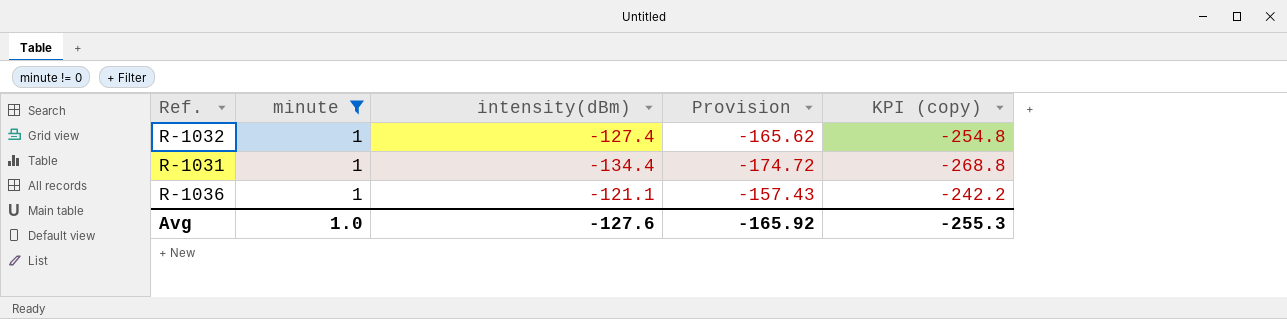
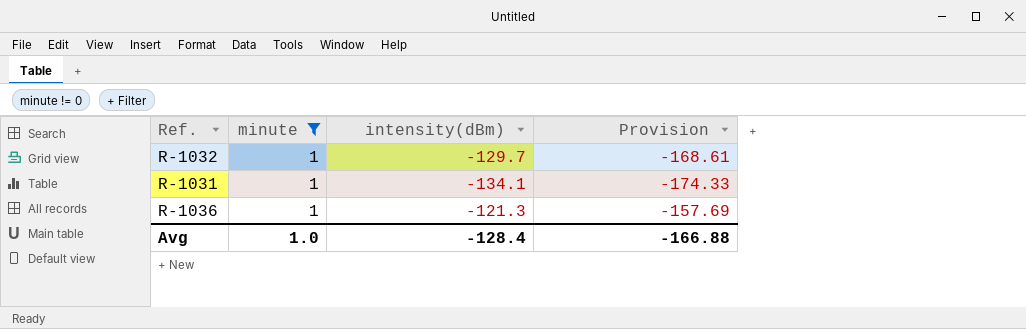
column KPI (copy) | formula: [intensity(dBm)] * 2 -> none
R-1032 | intensity(dBm): -127.4 -> -129.7
R-1032 | Provision: -165.62 -> -168.61
R-1031 | intensity(dBm): -134.4 -> -134.1
R-1031 | Provision: -174.72 -> -174.33
R-1036 | intensity(dBm): -121.1 -> -121.3
R-1036 | Provision: -157.43 -> -157.69
Avg | intensity(dBm): -127.6 -> -128.4
Avg | Provision: -165.92 -> -166.88

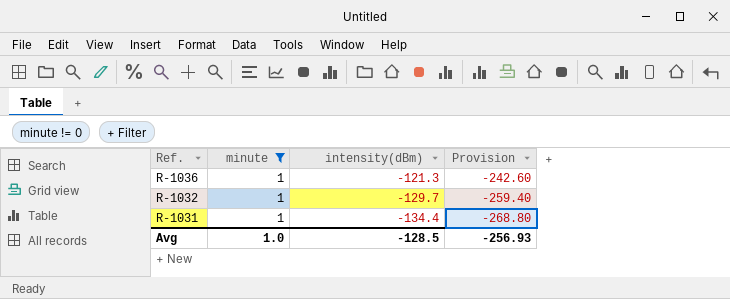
row order: none -> Ref. descending
column Provision | formula: [intensity(dBm)] * 1.3 -> [intensity(dBm)] * 2
R-1031 | intensity(dBm): -134.1 -> -134.4
Avg | intensity(dBm): -128.4 -> -128.5
Avg | Provision: -166.88 -> -256.93

